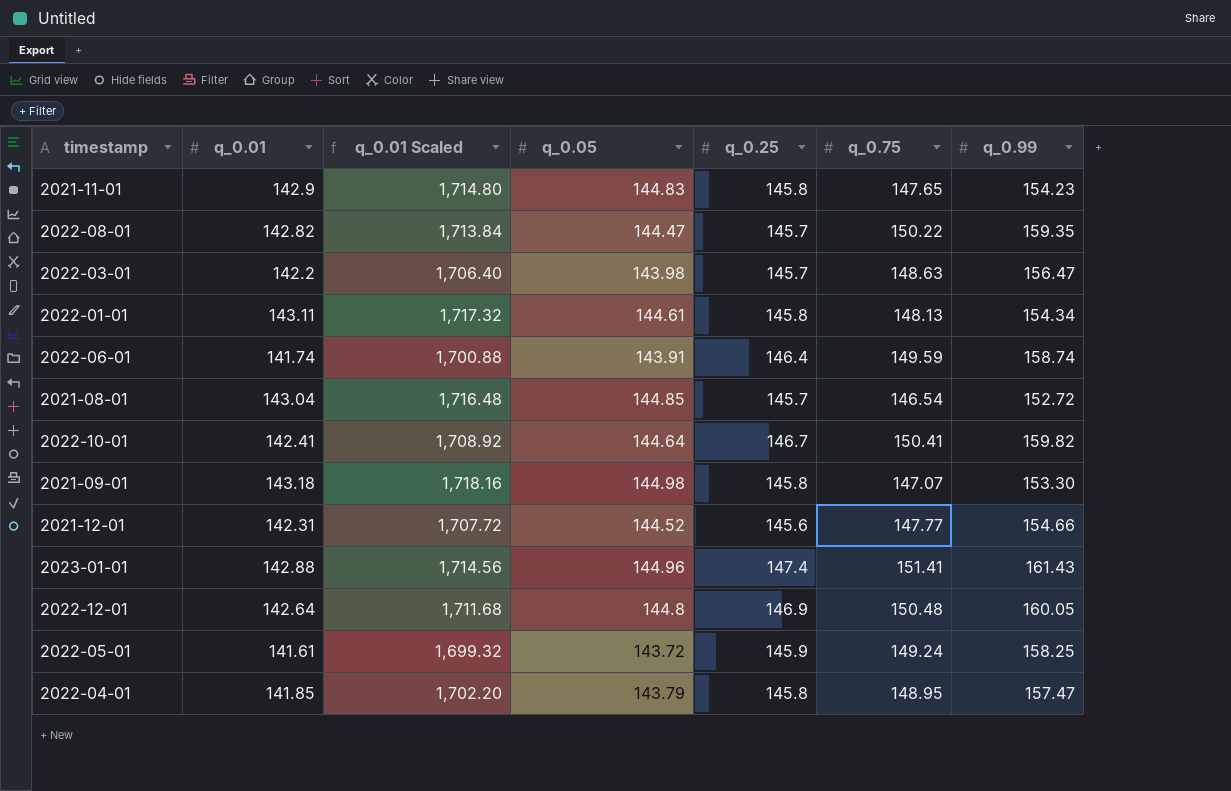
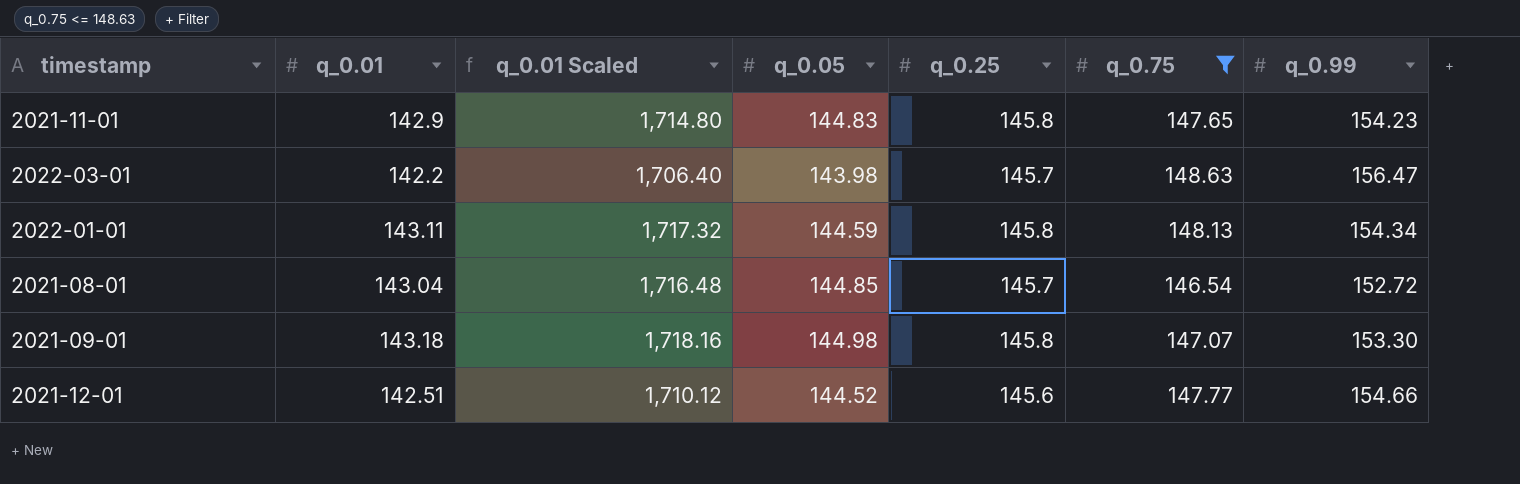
filter: none -> q_0.75 <= 148.63
2022-01-01 | q_0.05: 144.61 -> 144.59
2021-12-01 | q_0.01: 142.31 -> 142.51
2021-12-01 | q_0.01 Scaled: 1,707.72 -> 1,710.12

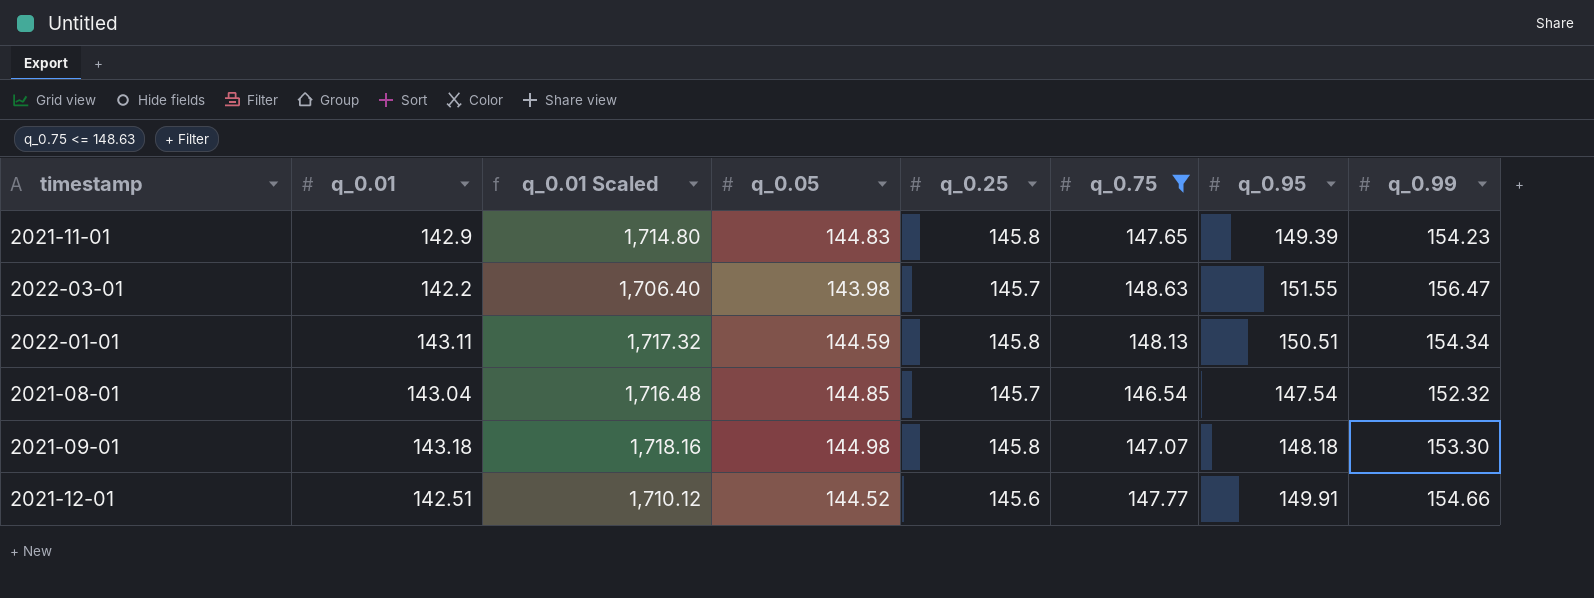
column q_0.95 | position: none -> 7
2021-08-01 | q_0.99: 152.72 -> 152.32

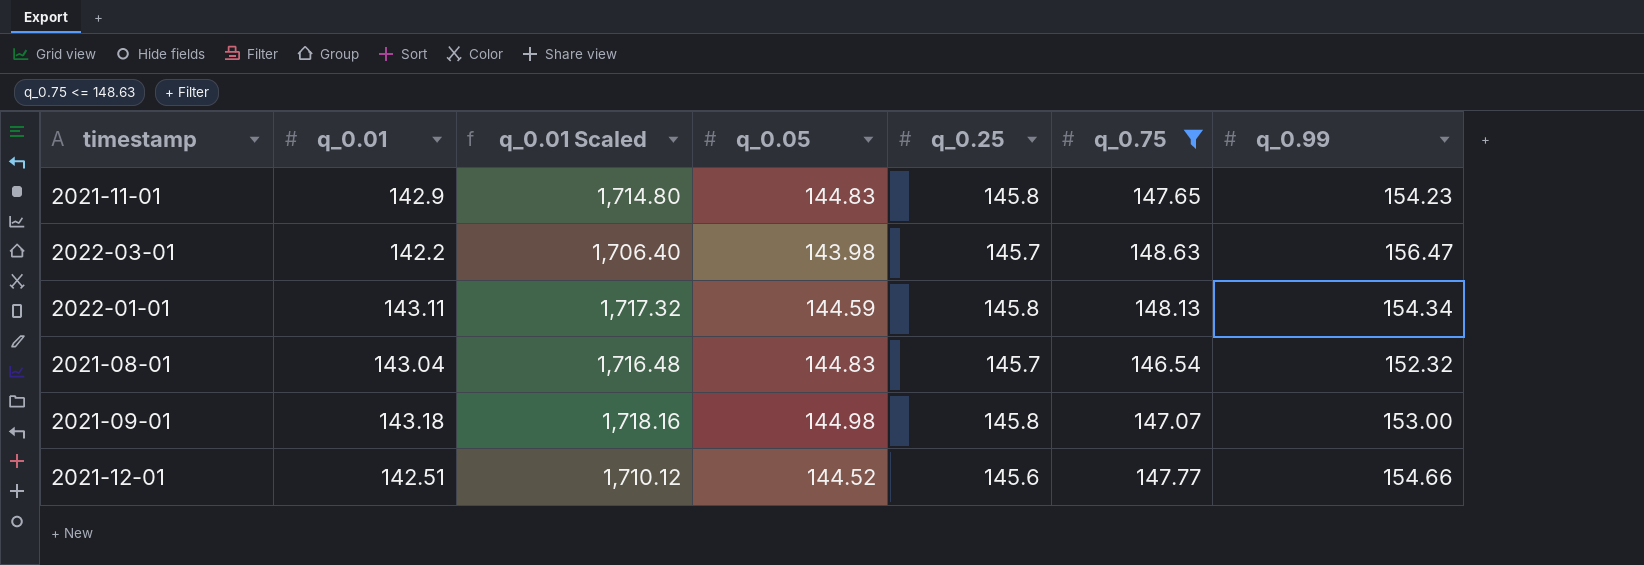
column q_0.95 | position: 7 -> none
2021-08-01 | q_0.05: 144.85 -> 144.83
2021-09-01 | q_0.99: 153.30 -> 153.00

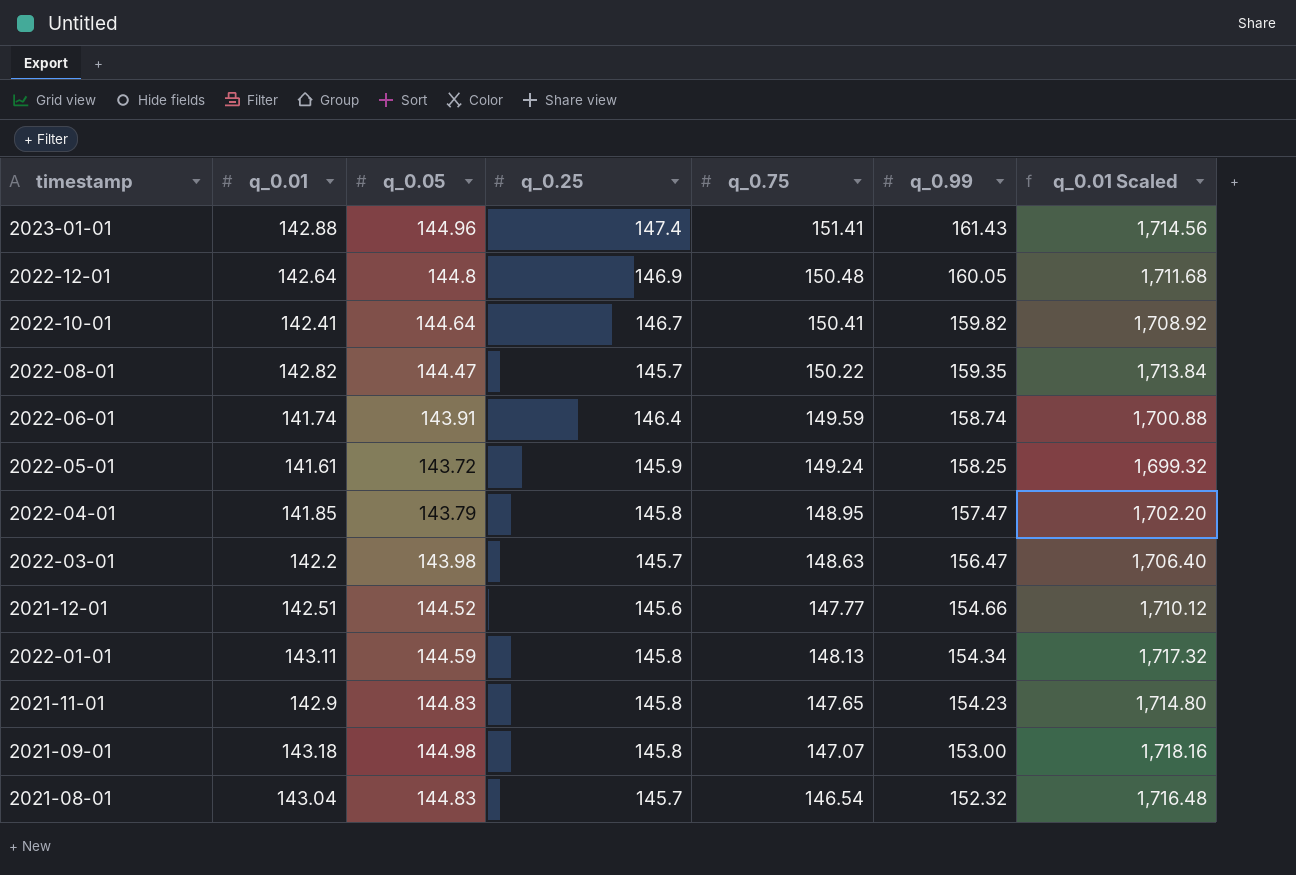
filter: q_0.75 <= 148.63 -> none
row order: none -> q_0.99 descending
column q_0.01 Scaled | position: 3 -> 7

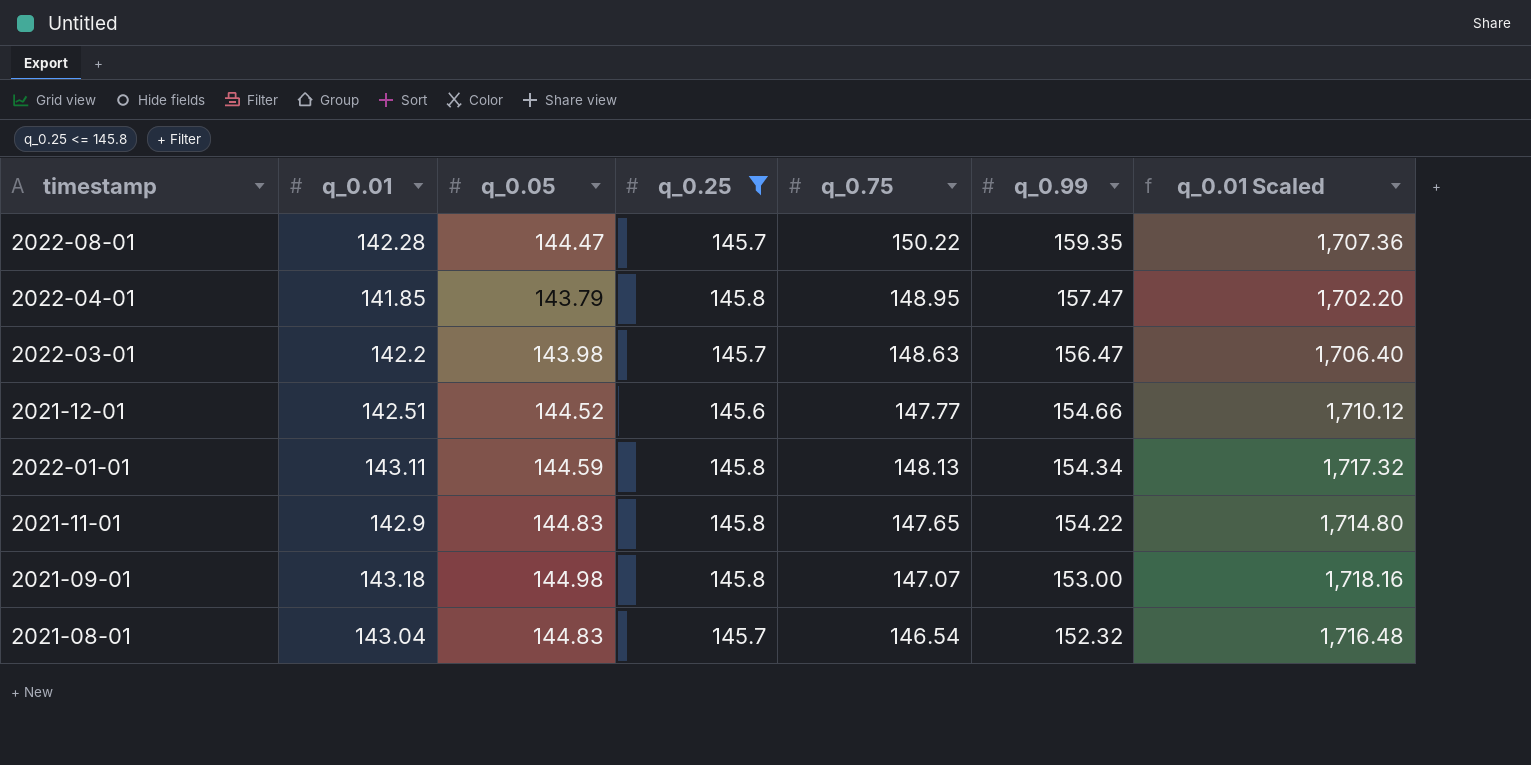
filter: none -> q_0.25 <= 145.8
2022-08-01 | q_0.01: 142.82 -> 142.28
2022-08-01 | q_0.01 Scaled: 1,713.84 -> 1,707.36
2021-11-01 | q_0.99: 154.23 -> 154.22

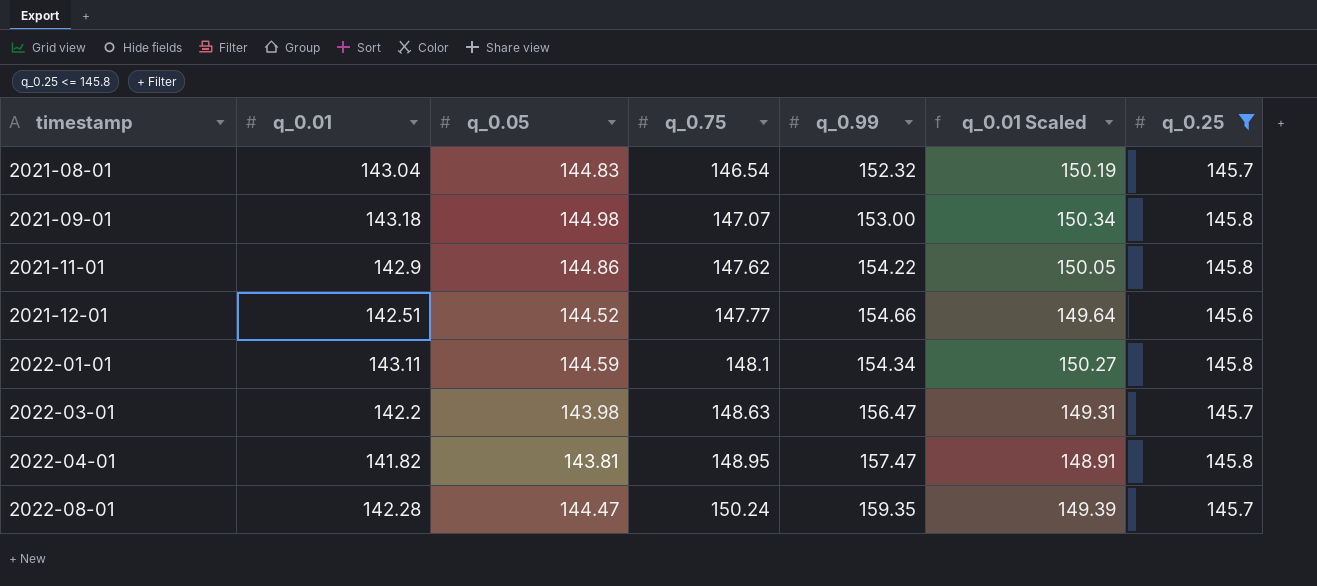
row order: q_0.99 descending -> timestamp ascending
column q_0.01 Scaled | formula: [q_0.01] * 12 -> [q_0.01] * 1.05
column q_0.25 | position: 4 -> 7
2021-11-01 | q_0.05: 144.83 -> 144.86
2021-11-01 | q_0.75: 147.65 -> 147.62
2022-01-01 | q_0.75: 148.13 -> 148.1
2022-04-01 | q_0.01: 141.85 -> 141.82
2022-04-01 | q_0.05: 143.79 -> 143.81
2022-08-01 | q_0.75: 150.22 -> 150.24

